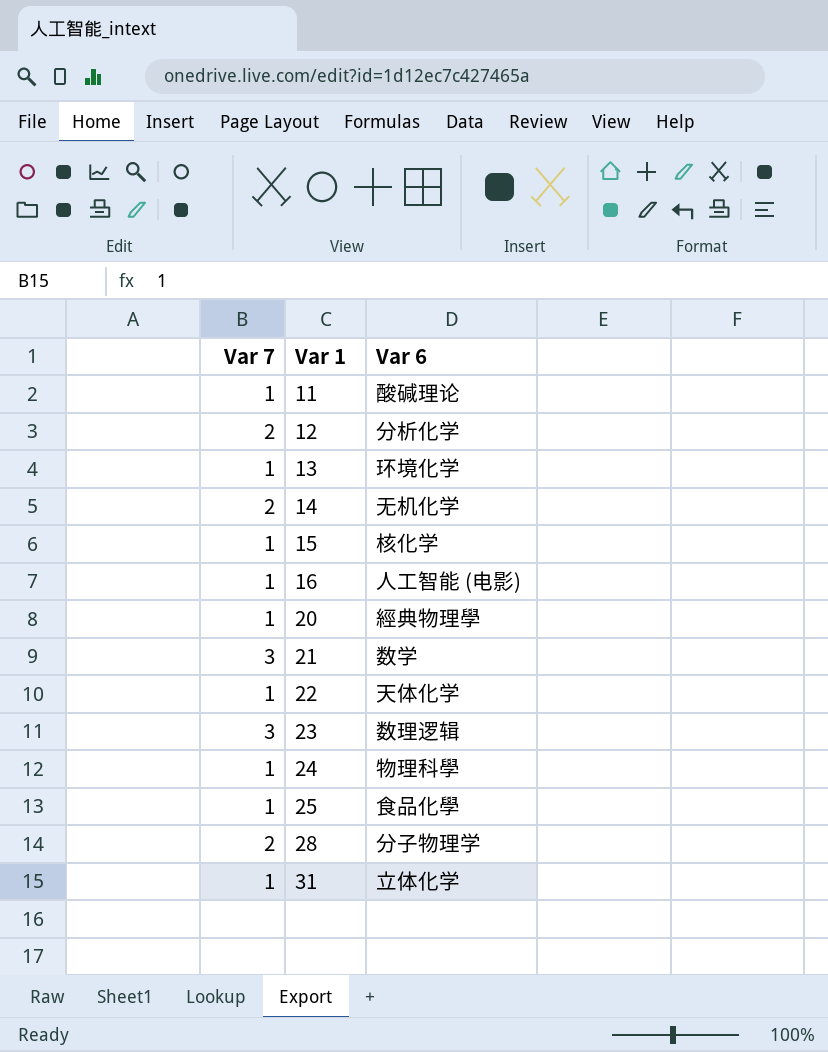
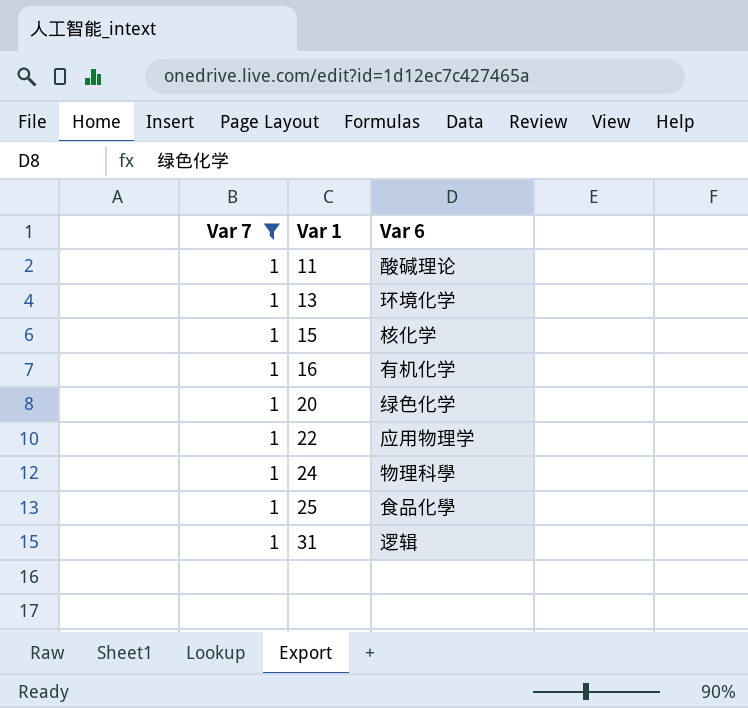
filter: none -> Var 7 = 1
16 | Var 6: 人工智能 (电影) -> 有机化学
20 | Var 6: 經典物理學 -> 绿色化学
22 | Var 6: 天体化学 -> 应用物理学
31 | Var 6: 立体化学 -> 逻辑

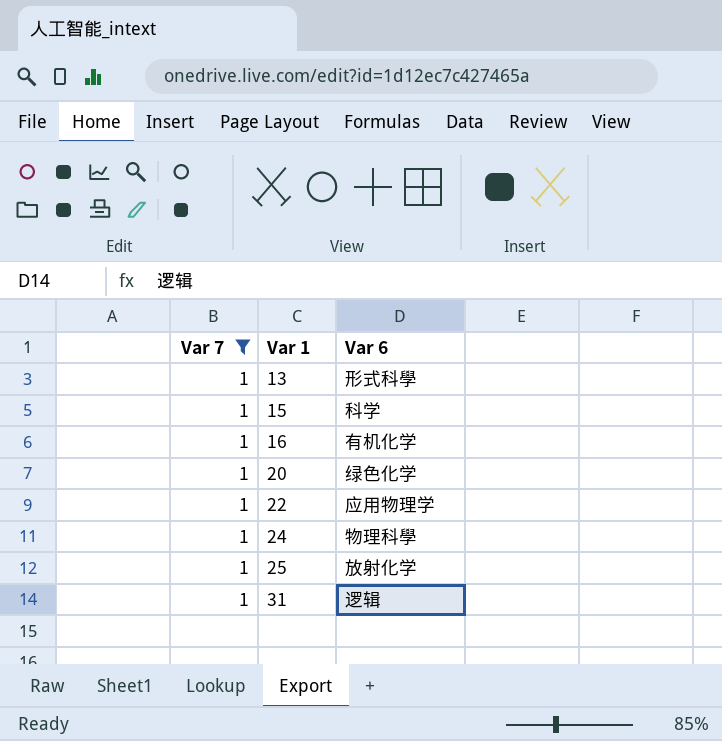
row 11: 1 | 酸碱理论 -> none
13 | Var 6: 环境化学 -> 形式科學
15 | Var 6: 核化学 -> 科学
25 | Var 6: 食品化學 -> 放射化学

